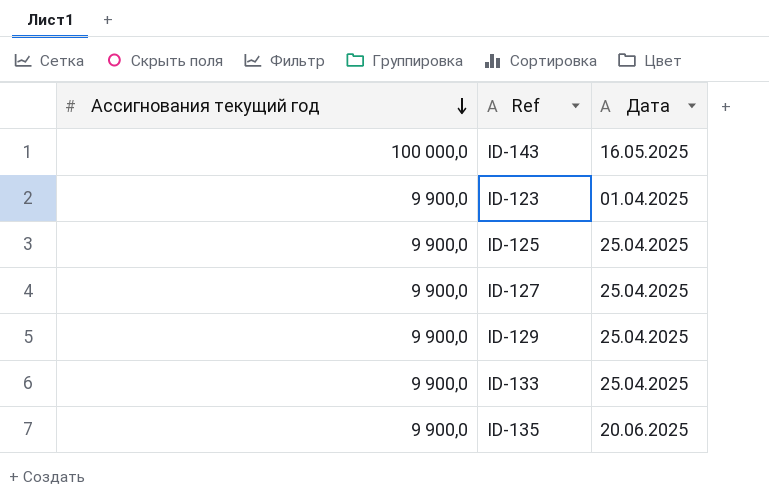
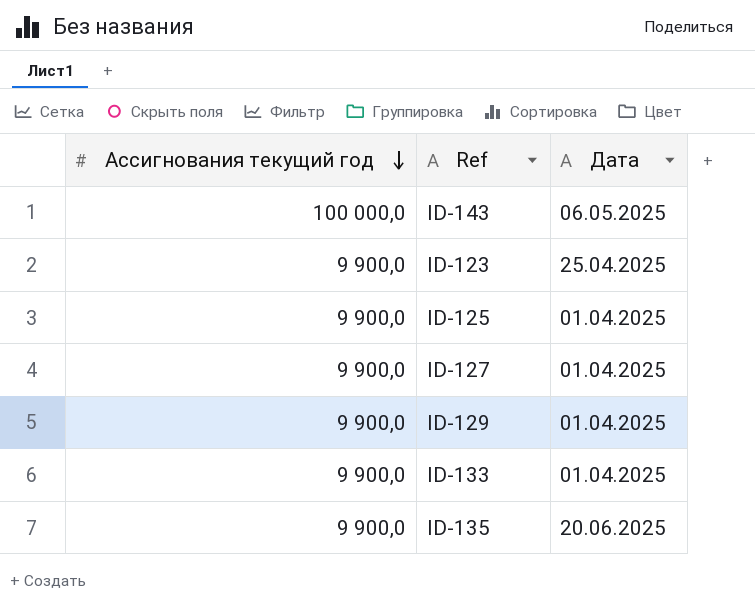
ID-143 | Дата: 16.05.2025 -> 06.05.2025
ID-123 | Дата: 01.04.2025 -> 25.04.2025
ID-125 | Дата: 25.04.2025 -> 01.04.2025
ID-127 | Дата: 25.04.2025 -> 01.04.2025
ID-129 | Дата: 25.04.2025 -> 01.04.2025
ID-133 | Дата: 25.04.2025 -> 01.04.2025

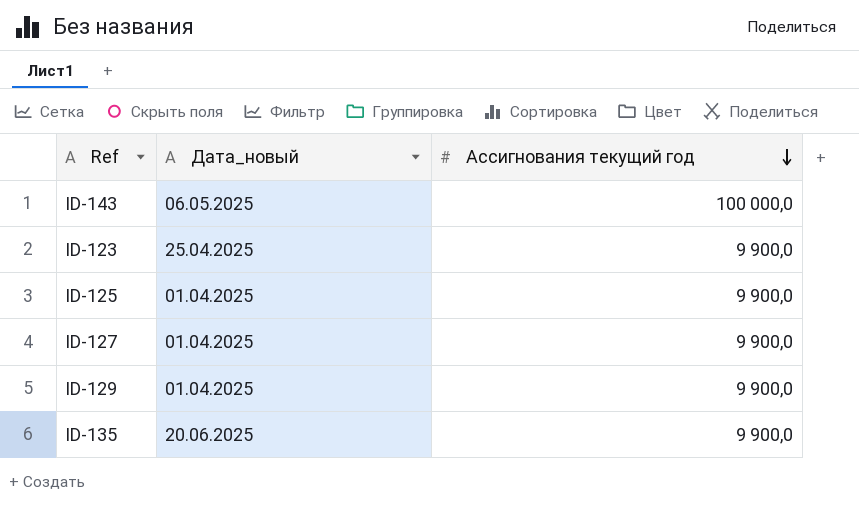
column name: Дата -> Дата_новый
column Ассигнования текущий год | position: 1 -> 3
row ID-133: 9 900,0 | 01.04.2025 -> none

